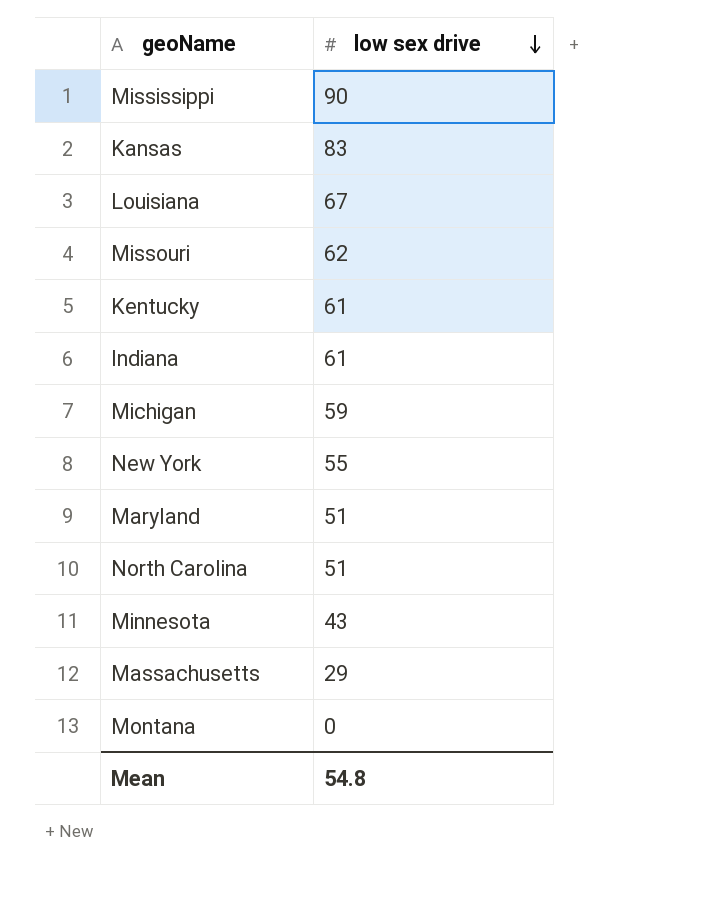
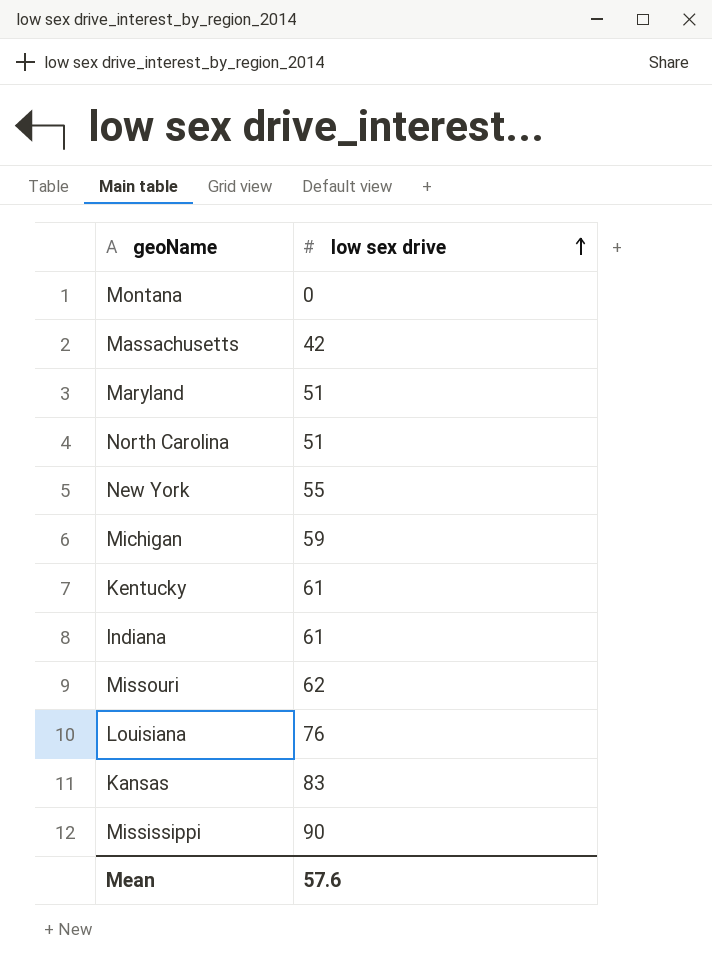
row order: low sex drive descending -> low sex drive ascending
row Minnesota: 43 -> none
Massachusetts | low sex drive: 29 -> 42
Louisiana | low sex drive: 67 -> 76
Mean | low sex drive: 54.8 -> 57.6

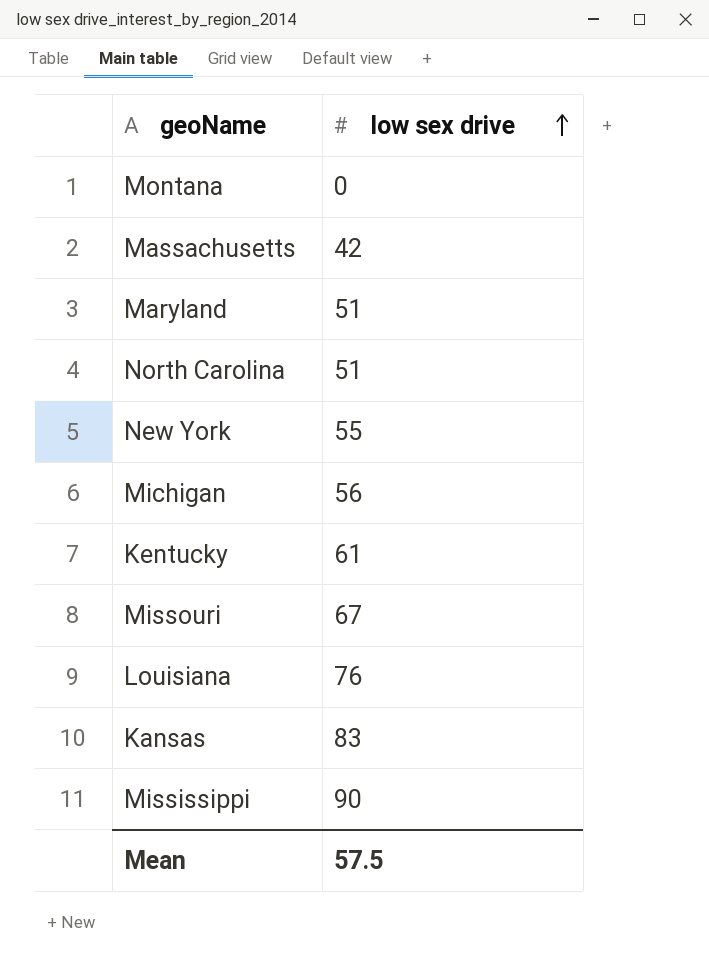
row Indiana: 61 -> none
Michigan | low sex drive: 59 -> 56
Missouri | low sex drive: 62 -> 67
Mean | low sex drive: 57.6 -> 57.5

